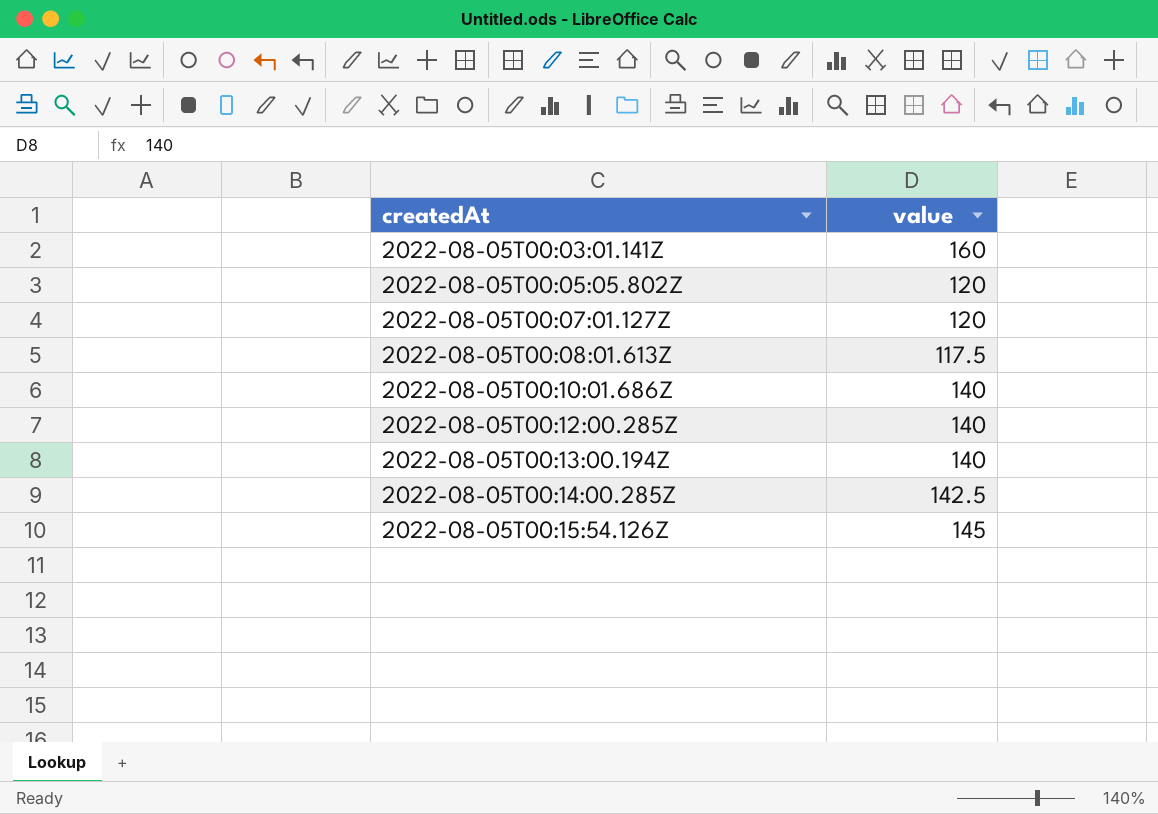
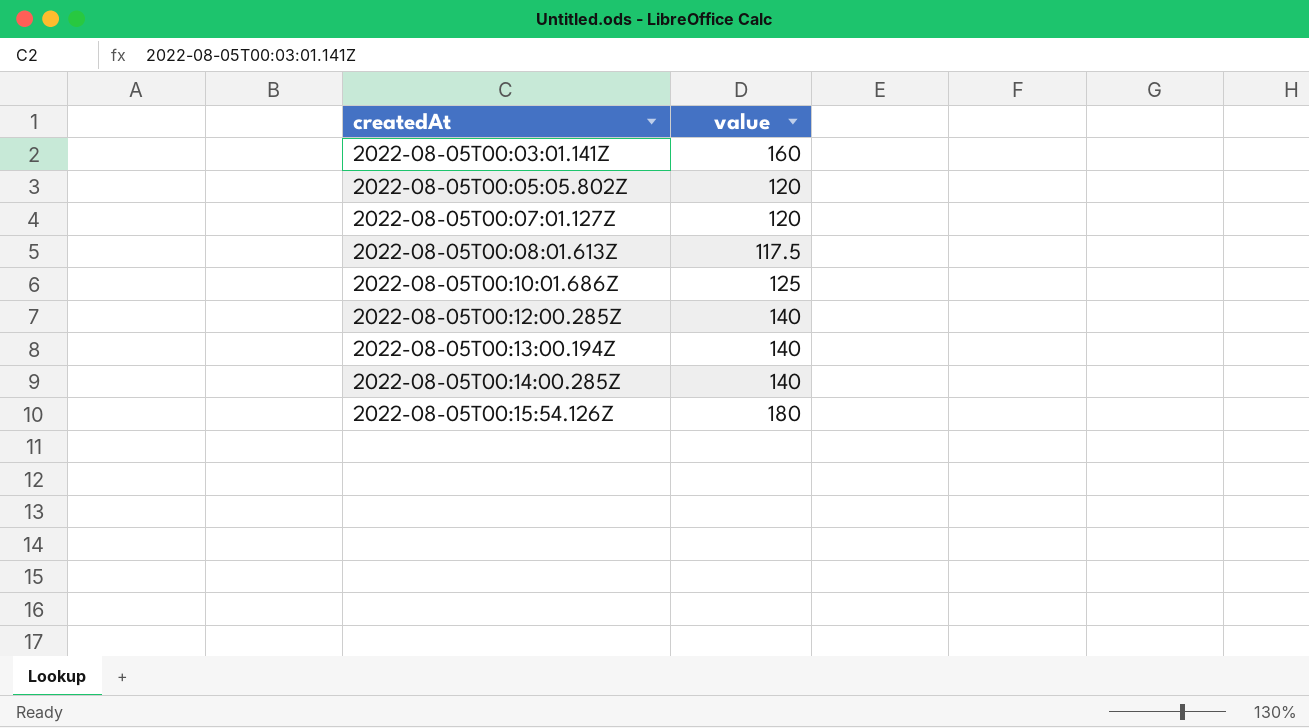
2022-08-05T00:10:01.686Z | value: 140 -> 125
2022-08-05T00:14:00.285Z | value: 142.5 -> 140
2022-08-05T00:15:54.126Z | value: 145 -> 180

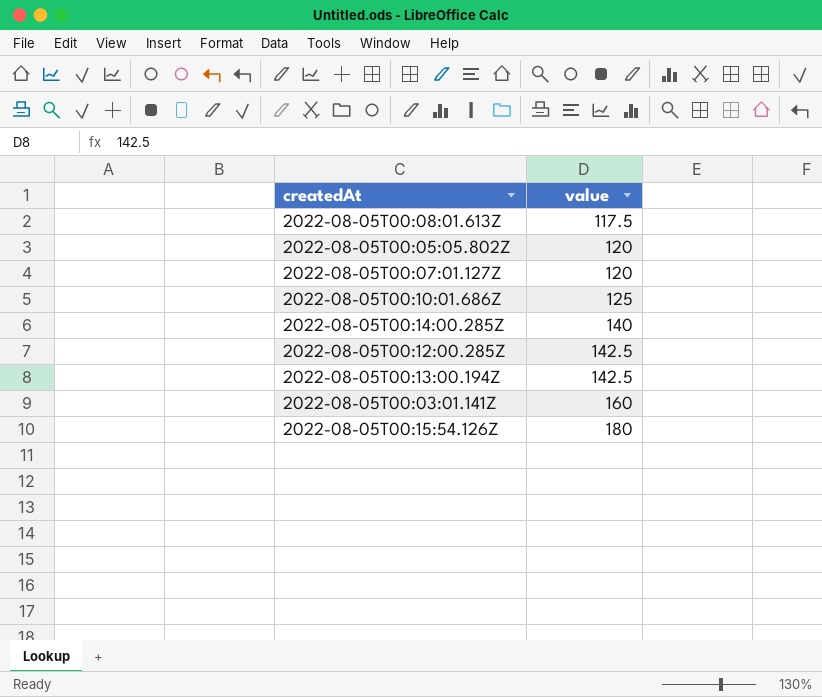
row order: createdAt ascending -> value ascending
2022-08-05T00:12:00.285Z | value: 140 -> 142.5
2022-08-05T00:13:00.194Z | value: 140 -> 142.5

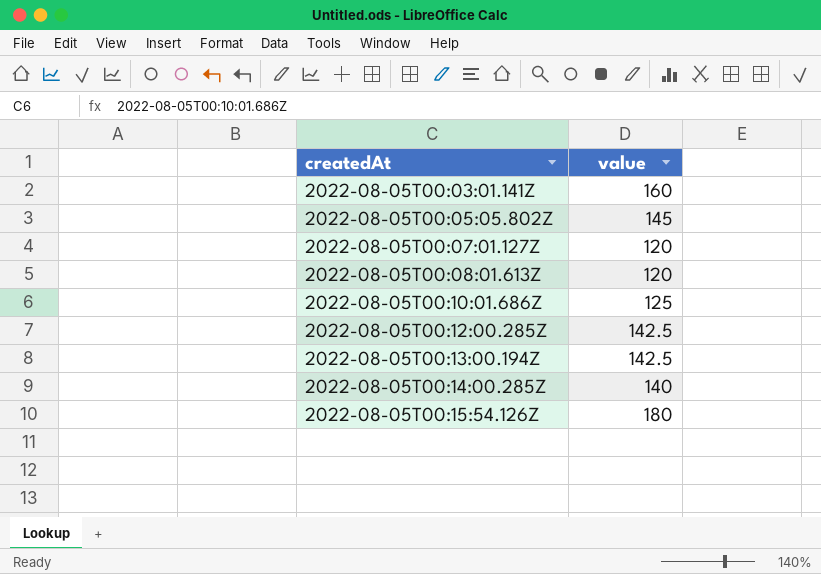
row order: value ascending -> createdAt ascending
2022-08-05T00:05:05.802Z | value: 120 -> 145
2022-08-05T00:08:01.613Z | value: 117.5 -> 120

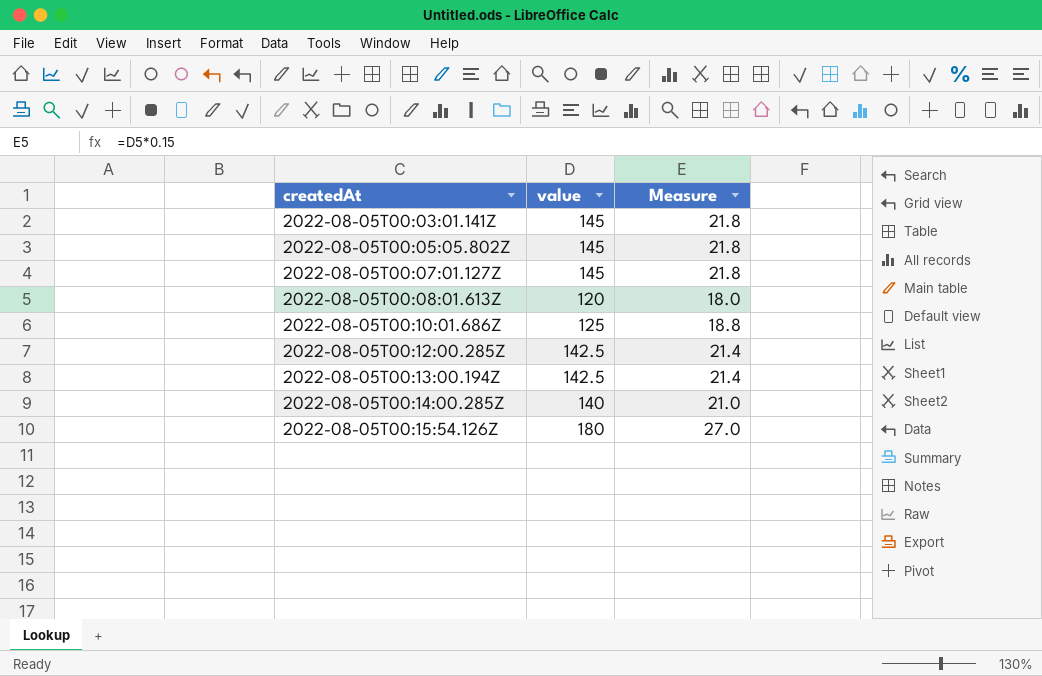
column Measure | formula: none -> [value] * 0.15
2022-08-05T00:03:01.141Z | value: 160 -> 145
2022-08-05T00:07:01.127Z | value: 120 -> 145

